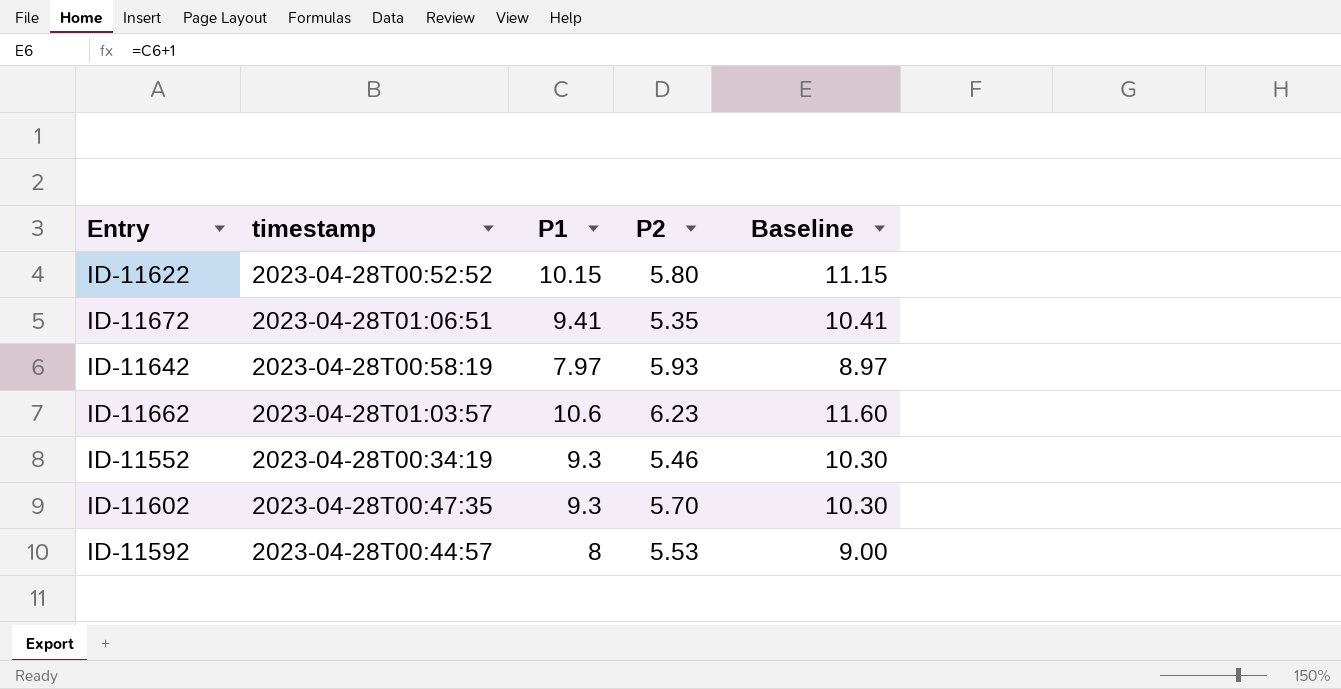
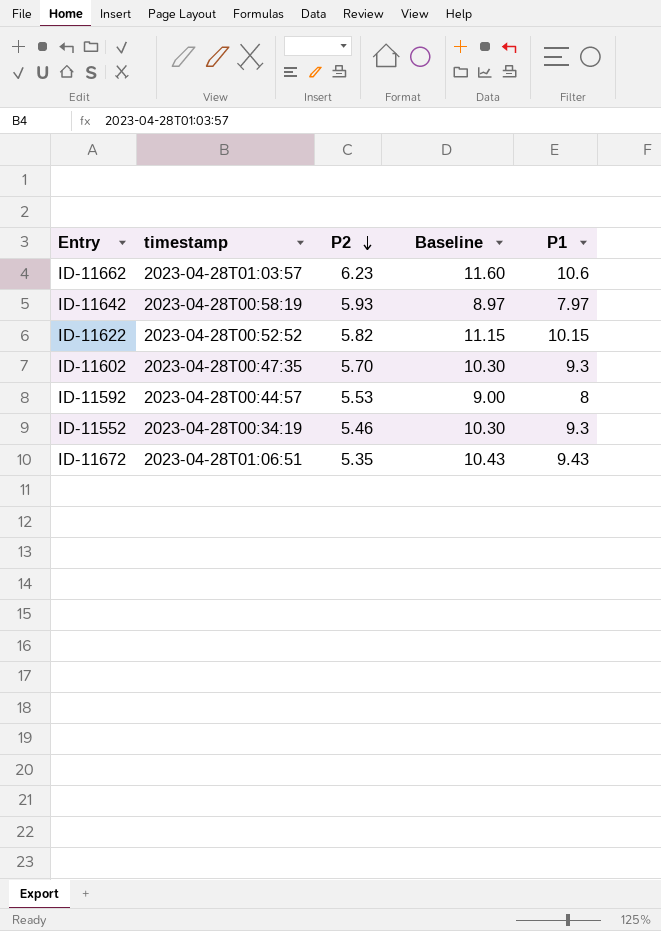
row order: none -> P2 descending
column P1 | position: 3 -> 5
ID-11622 | P2: 5.80 -> 5.82
ID-11672 | Baseline: 10.41 -> 10.43
ID-11672 | P1: 9.41 -> 9.43

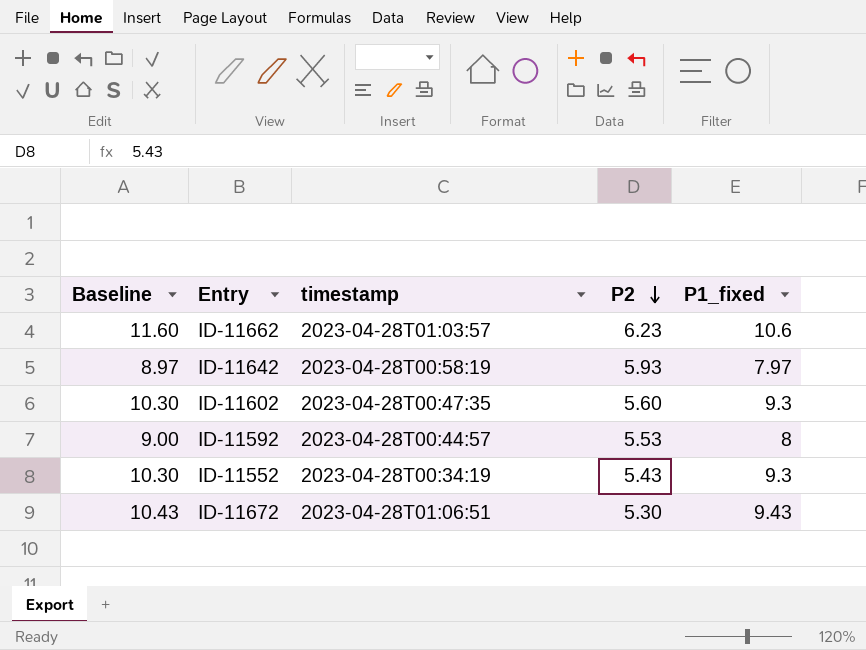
column Baseline | position: 4 -> 1
column name: P1 -> P1_fixed
row ID-11622: 2023-04-28T00:52:52 | 5.82 | 11.15 | 10.15 -> none
ID-11602 | P2: 5.70 -> 5.60
ID-11552 | P2: 5.46 -> 5.43
ID-11672 | P2: 5.35 -> 5.30

